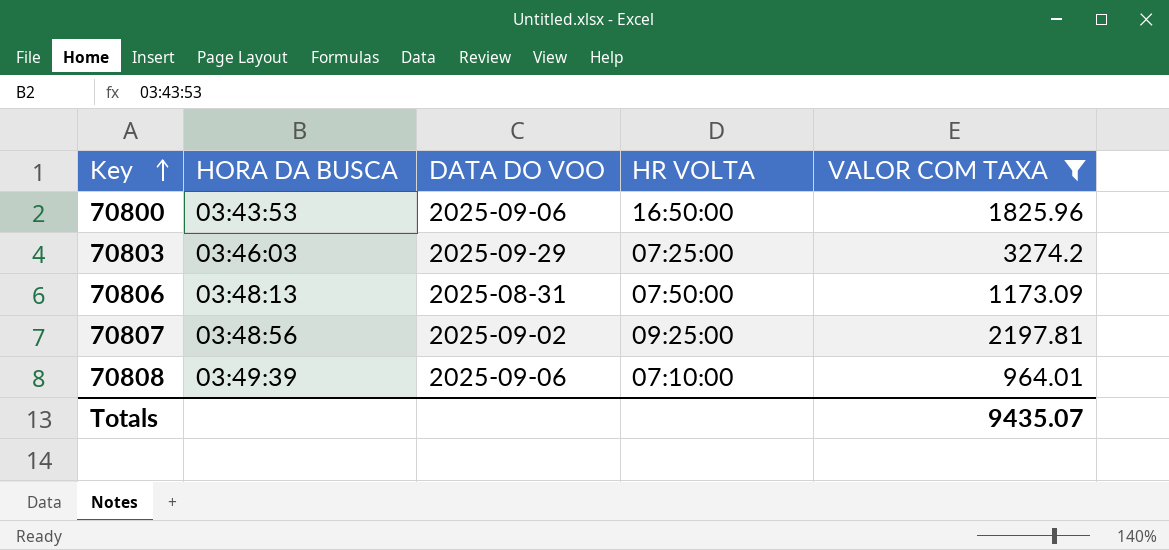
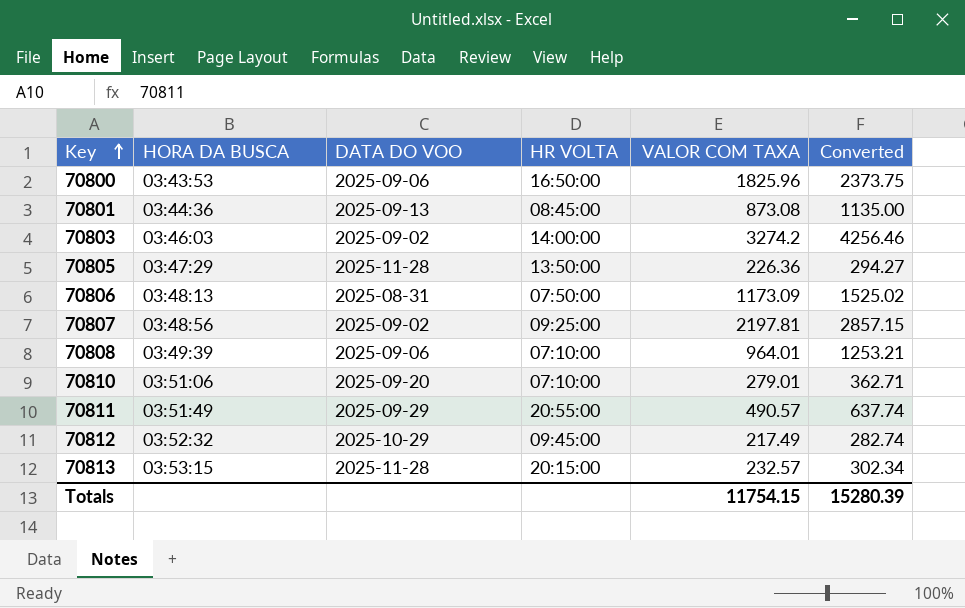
filter: VALOR COM TAXA >= 964.01 -> none
column Converted | formula: none -> [VALOR COM TAXA] * 1.3
70803 | DATA DO VOO: 2025-09-29 -> 2025-09-02
70803 | HR VOLTA: 07:25:00 -> 14:00:00
Totals | VALOR COM TAXA: 9435.07 -> 11754.15

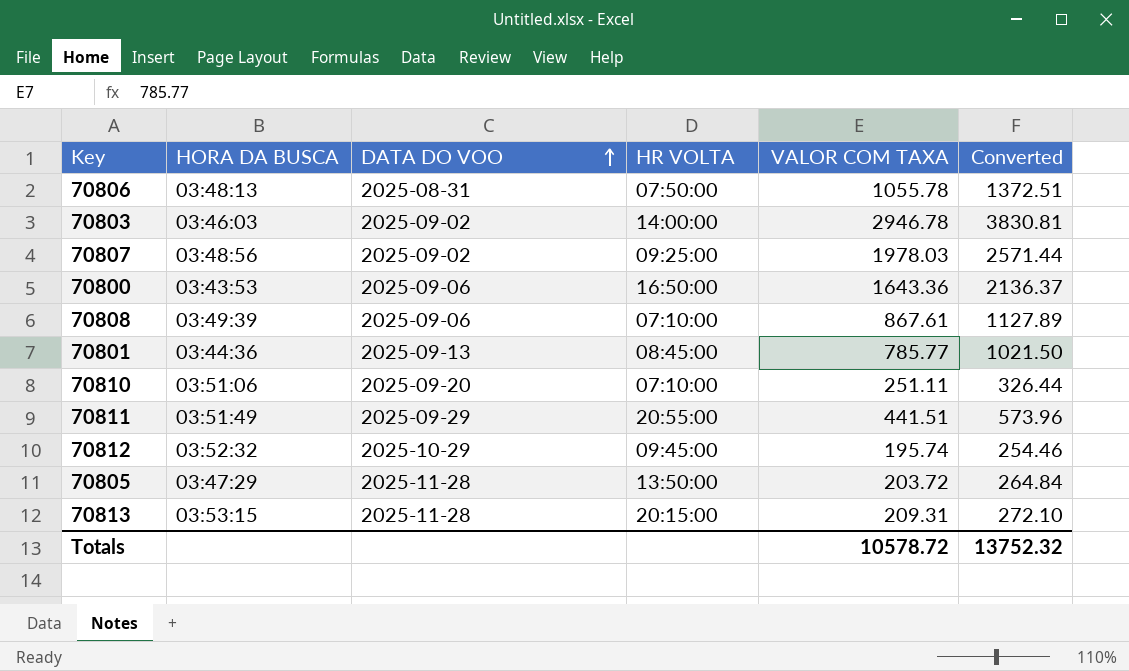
row order: Key ascending -> DATA DO VOO ascending
70806 | VALOR COM TAXA: 1173.09 -> 1055.78
70806 | Converted: 1525.02 -> 1372.51
70803 | VALOR COM TAXA: 3274.2 -> 2946.78
70803 | Converted: 4256.46 -> 3830.81
70807 | VALOR COM TAXA: 2197.81 -> 1978.03
70807 | Converted: 2857.15 -> 2571.44
70800 | VALOR COM TAXA: 1825.96 -> 1643.36
70800 | Converted: 2373.75 -> 2136.37
70808 | VALOR COM TAXA: 964.01 -> 867.61
70808 | Converted: 1253.21 -> 1127.89
70801 | VALOR COM TAXA: 873.08 -> 785.77
70801 | Converted: 1135.00 -> 1021.50
70810 | VALOR COM TAXA: 279.01 -> 251.11
70810 | Converted: 362.71 -> 326.44
70811 | VALOR COM TAXA: 490.57 -> 441.51
70811 | Converted: 637.74 -> 573.96
70812 | VALOR COM TAXA: 217.49 -> 195.74
70812 | Converted: 282.74 -> 254.46
70805 | VALOR COM TAXA: 226.36 -> 203.72
70805 | Converted: 294.27 -> 264.84
70813 | VALOR COM TAXA: 232.57 -> 209.31
70813 | Converted: 302.34 -> 272.10
Totals | VALOR COM TAXA: 11754.15 -> 10578.72
Totals | Converted: 15280.39 -> 13752.32

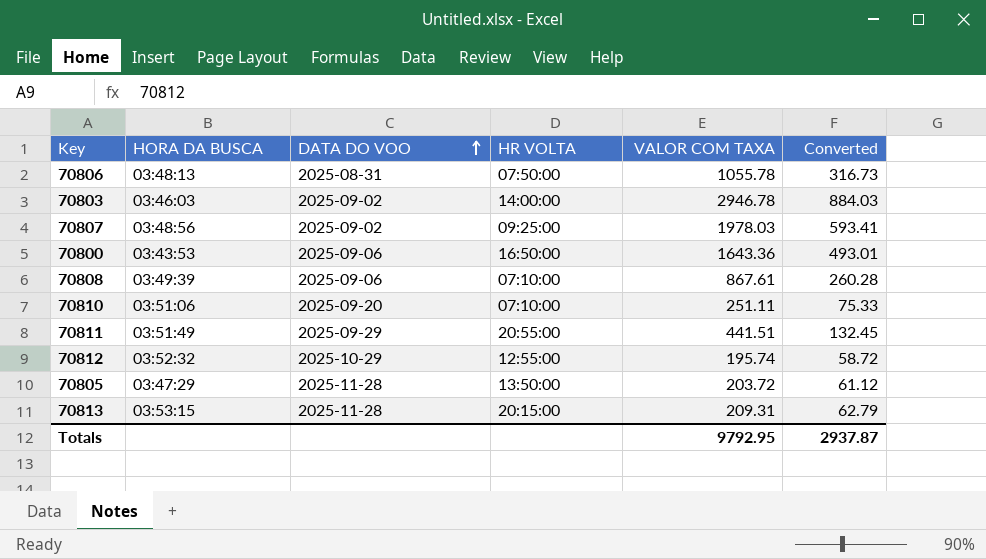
column Converted | formula: [VALOR COM TAXA] * 1.3 -> [VALOR COM TAXA] * 0.3
row 70801: 03:44:36 | 2025-09-13 | 08:45:00 | 785.77 | 1021.50 -> none
70812 | HR VOLTA: 09:45:00 -> 12:55:00
Totals | VALOR COM TAXA: 10578.72 -> 9792.95
Totals | Converted: 13752.32 -> 2937.87

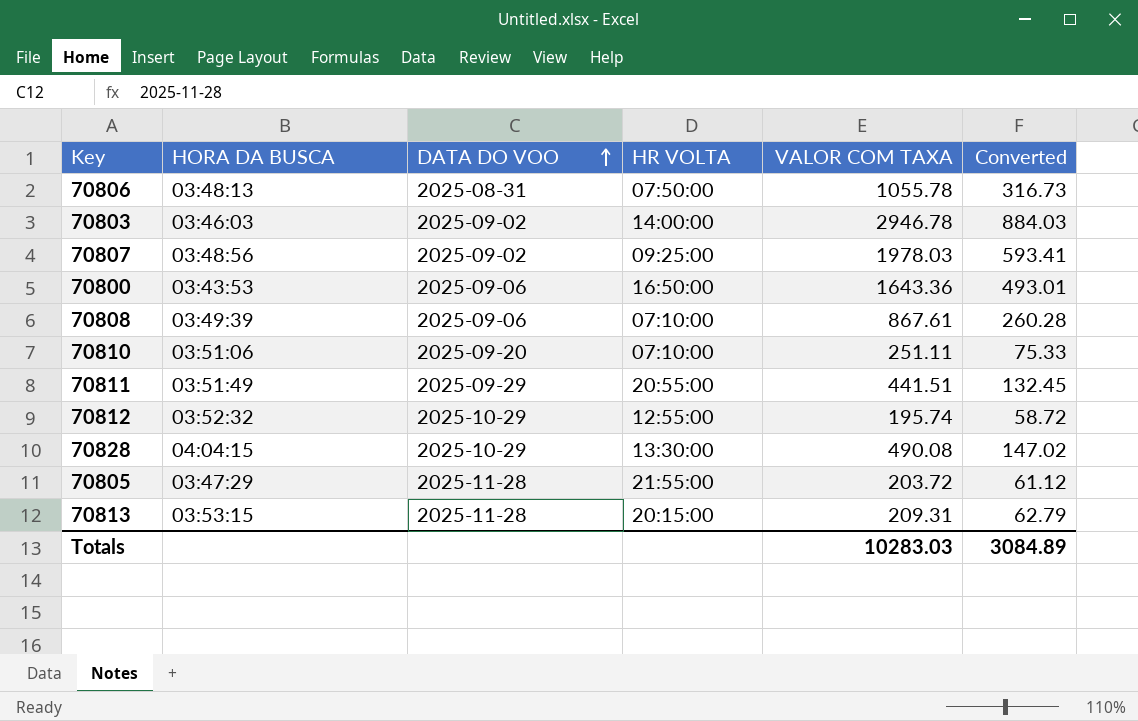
row 70828: none -> 04:04:15 | 2025-10-29 | 13:30:00 | 490.08 | 147.02
70805 | HR VOLTA: 13:50:00 -> 21:55:00
Totals | VALOR COM TAXA: 9792.95 -> 10283.03
Totals | Converted: 2937.87 -> 3084.89

